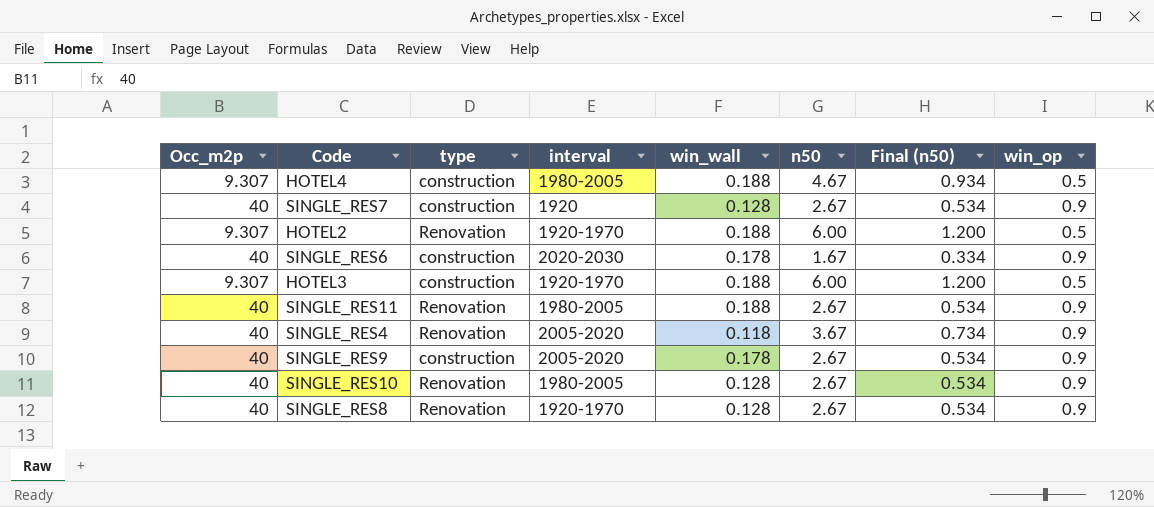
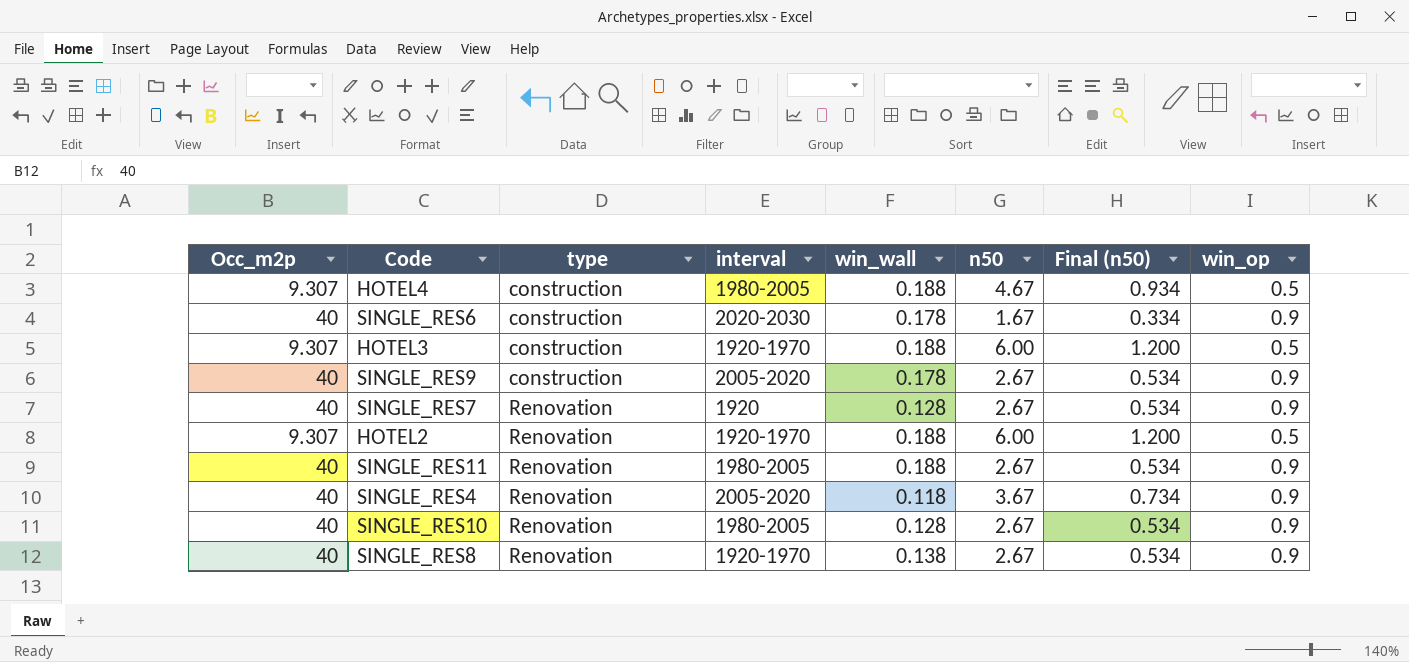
row order: none -> type ascending
SINGLE_RES7 | type: construction -> Renovation
SINGLE_RES8 | win_wall: 0.128 -> 0.138

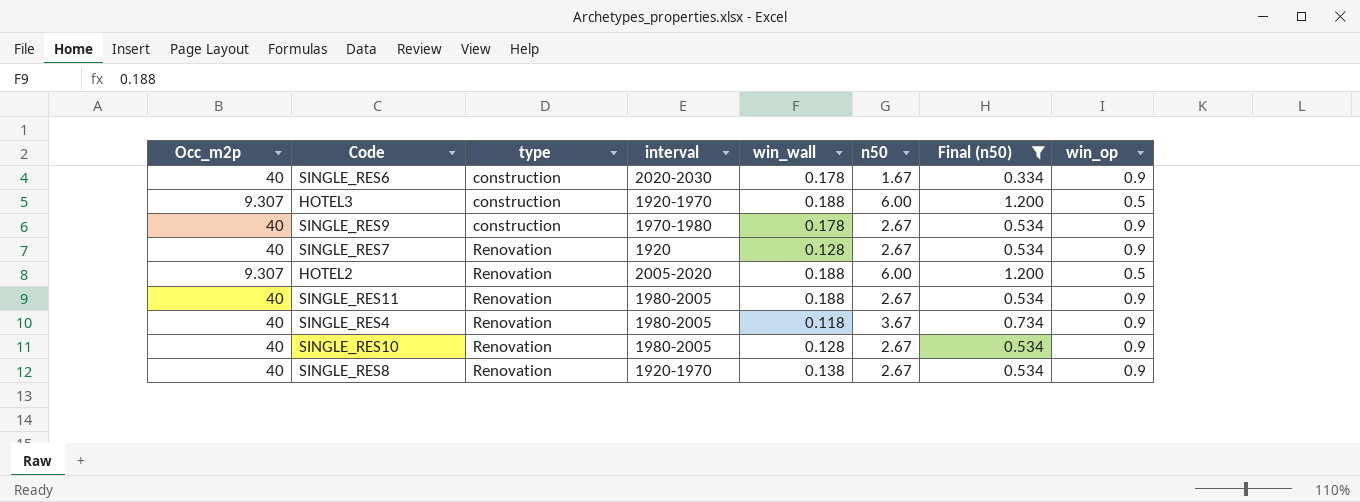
filter: none -> Final (n50) != 0.934
SINGLE_RES9 | interval: 2005-2020 -> 1970-1980
HOTEL2 | interval: 1920-1970 -> 2005-2020
SINGLE_RES4 | interval: 2005-2020 -> 1980-2005

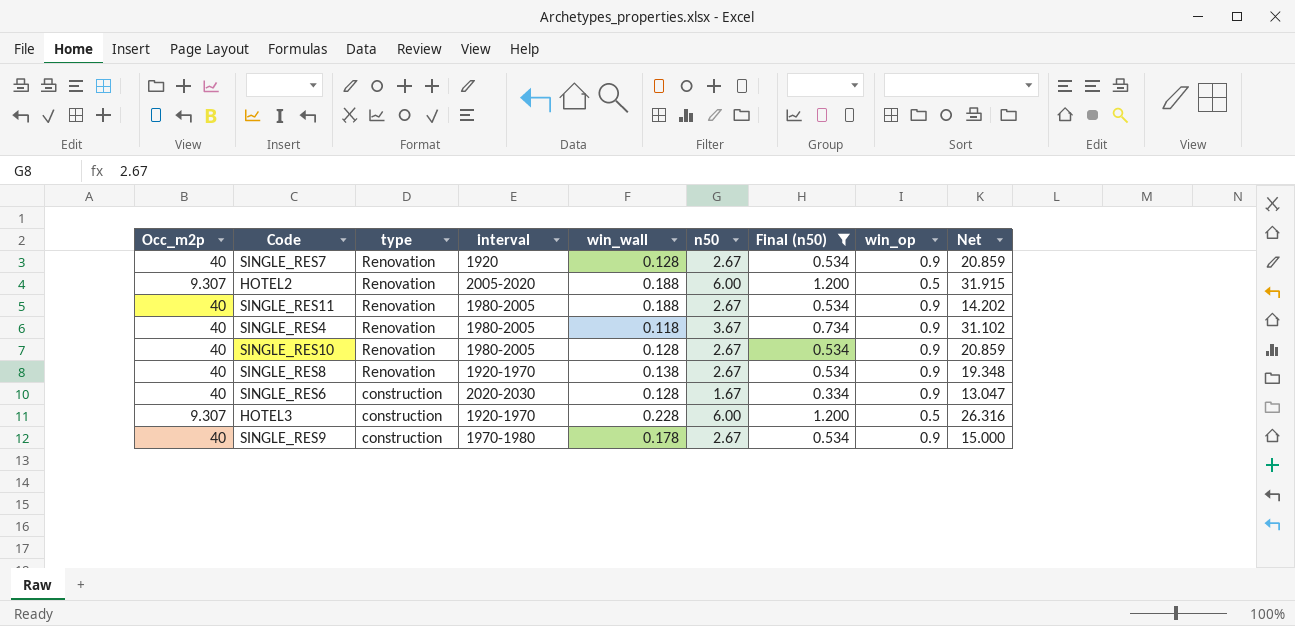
row order: type ascending -> type descending
column Net | formula: none -> [n50] / [win_wall]
SINGLE_RES6 | win_wall: 0.178 -> 0.128
HOTEL3 | win_wall: 0.188 -> 0.228

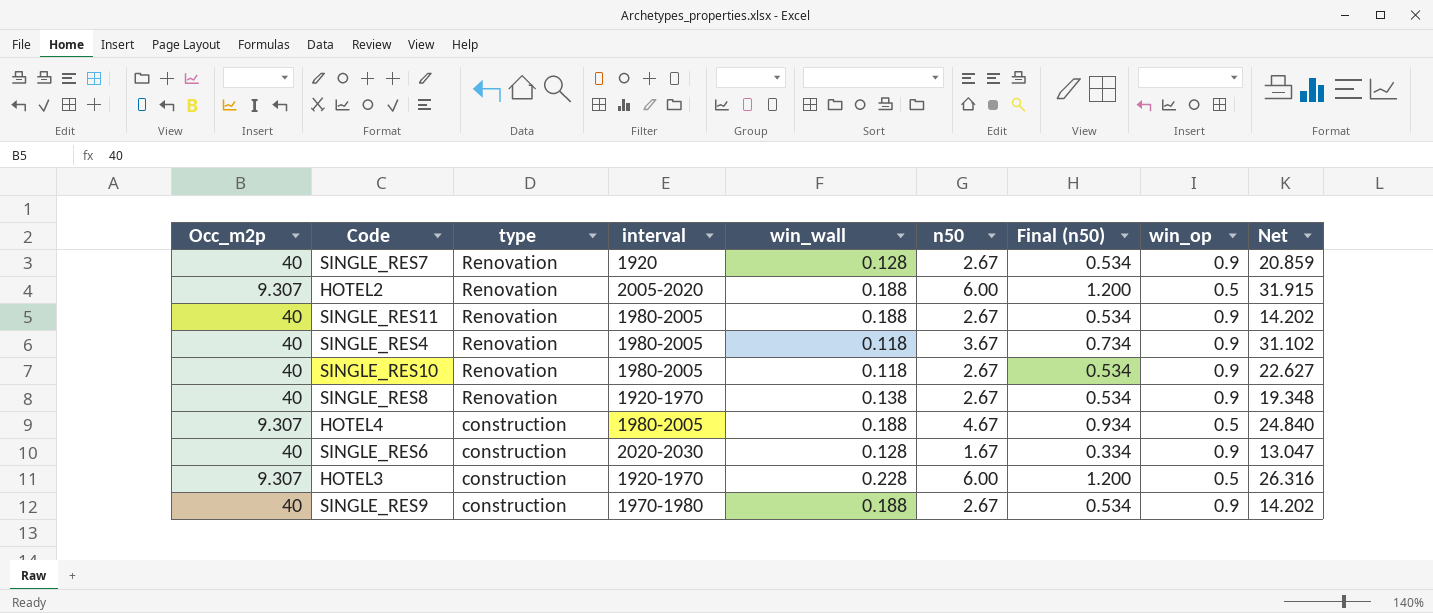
filter: Final (n50) != 0.934 -> none
SINGLE_RES10 | win_wall: 0.128 -> 0.118
SINGLE_RES10 | Net: 20.859 -> 22.627
SINGLE_RES9 | win_wall: 0.178 -> 0.188
SINGLE_RES9 | Net: 15.000 -> 14.202

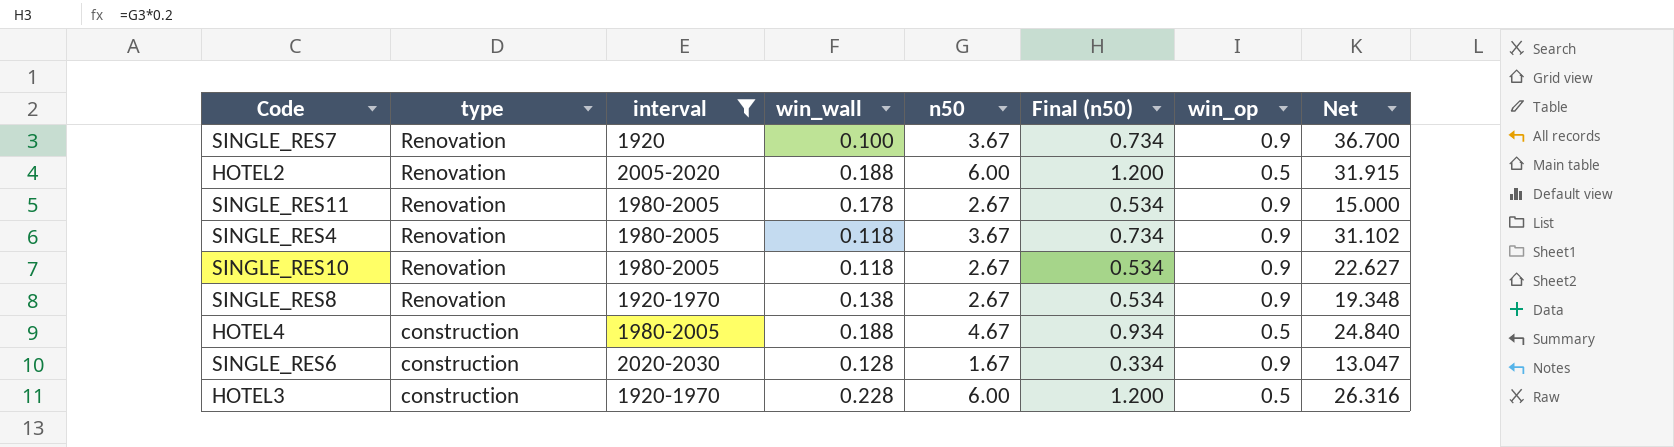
filter: none -> interval != 1970-1980
column Occ_m2p | position: 1 -> none
SINGLE_RES7 | win_wall: 0.128 -> 0.100
SINGLE_RES7 | n50: 2.67 -> 3.67
SINGLE_RES7 | Final (n50): 0.534 -> 0.734
SINGLE_RES7 | Net: 20.859 -> 36.700
SINGLE_RES11 | win_wall: 0.188 -> 0.178
SINGLE_RES11 | Net: 14.202 -> 15.000

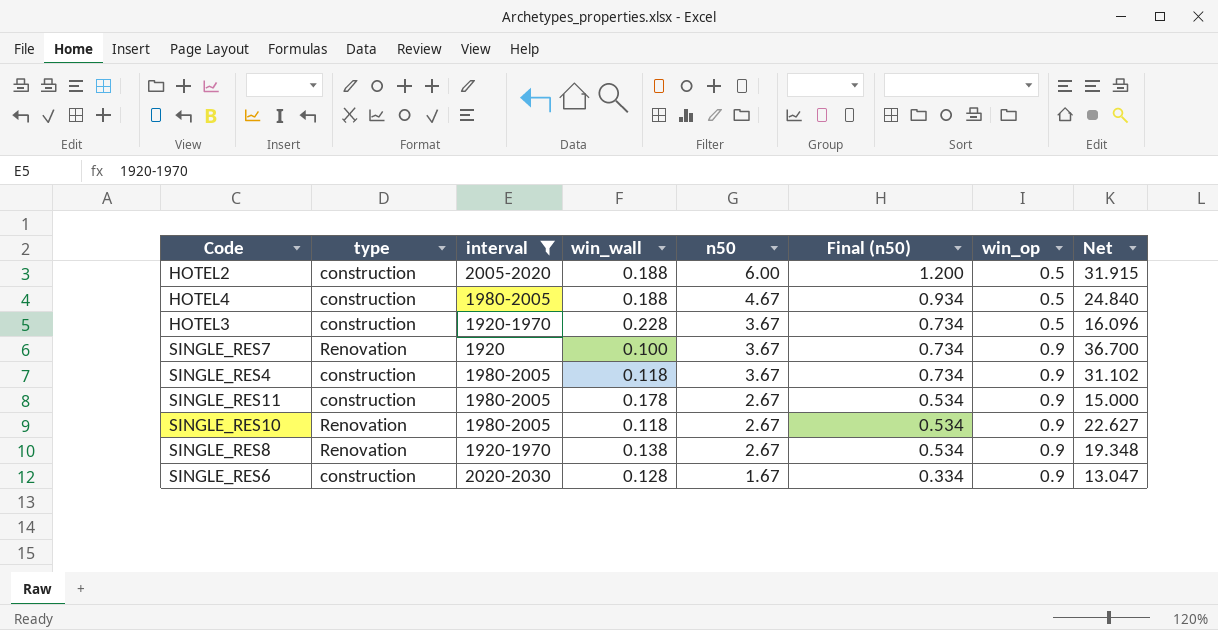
row order: type descending -> n50 descending
HOTEL2 | type: Renovation -> construction
HOTEL3 | n50: 6.00 -> 3.67
HOTEL3 | Final (n50): 1.200 -> 0.734
HOTEL3 | Net: 26.316 -> 16.096
SINGLE_RES4 | type: Renovation -> construction
SINGLE_RES11 | type: Renovation -> construction

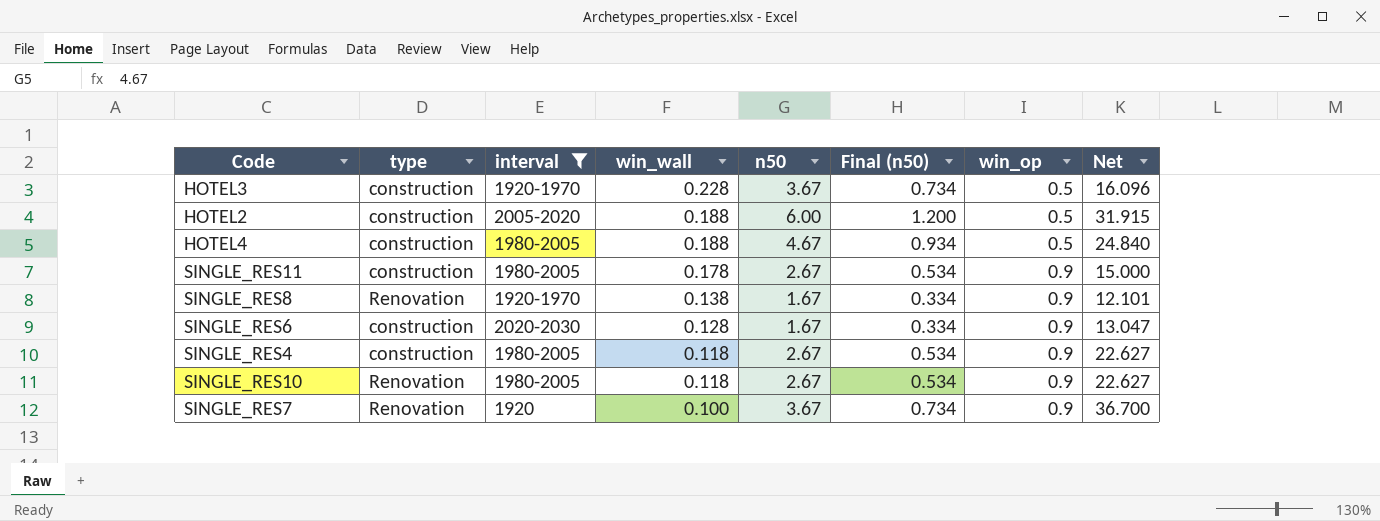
row order: n50 descending -> win_wall descending
SINGLE_RES8 | n50: 2.67 -> 1.67
SINGLE_RES8 | Final (n50): 0.534 -> 0.334
SINGLE_RES8 | Net: 19.348 -> 12.101
SINGLE_RES4 | n50: 3.67 -> 2.67
SINGLE_RES4 | Final (n50): 0.734 -> 0.534
SINGLE_RES4 | Net: 31.102 -> 22.627

